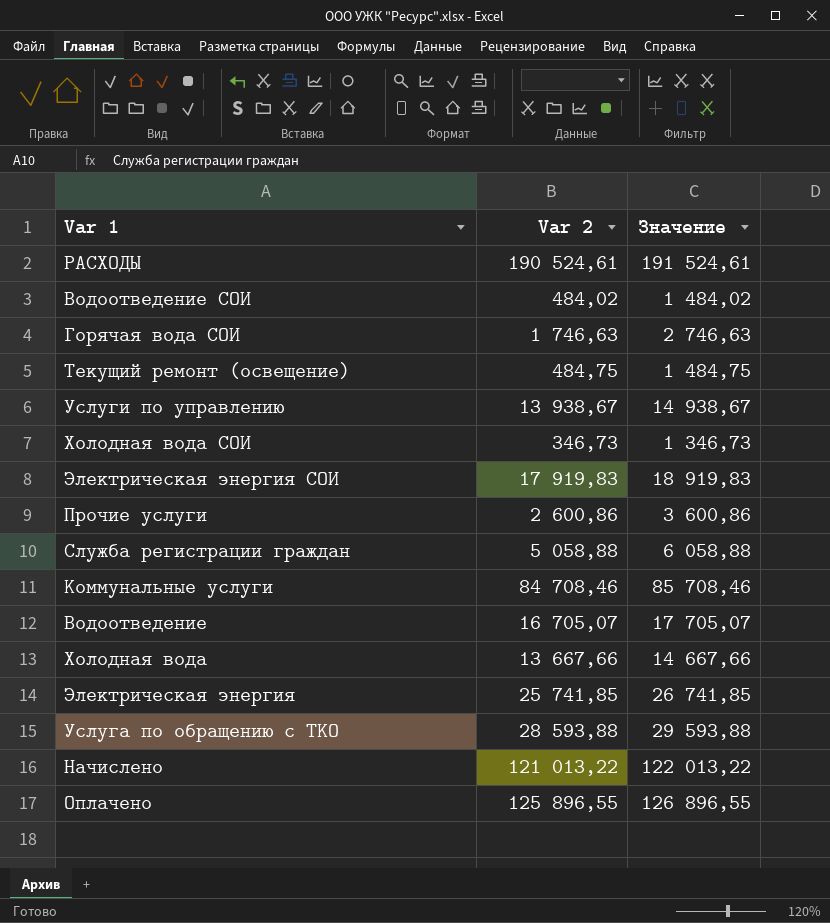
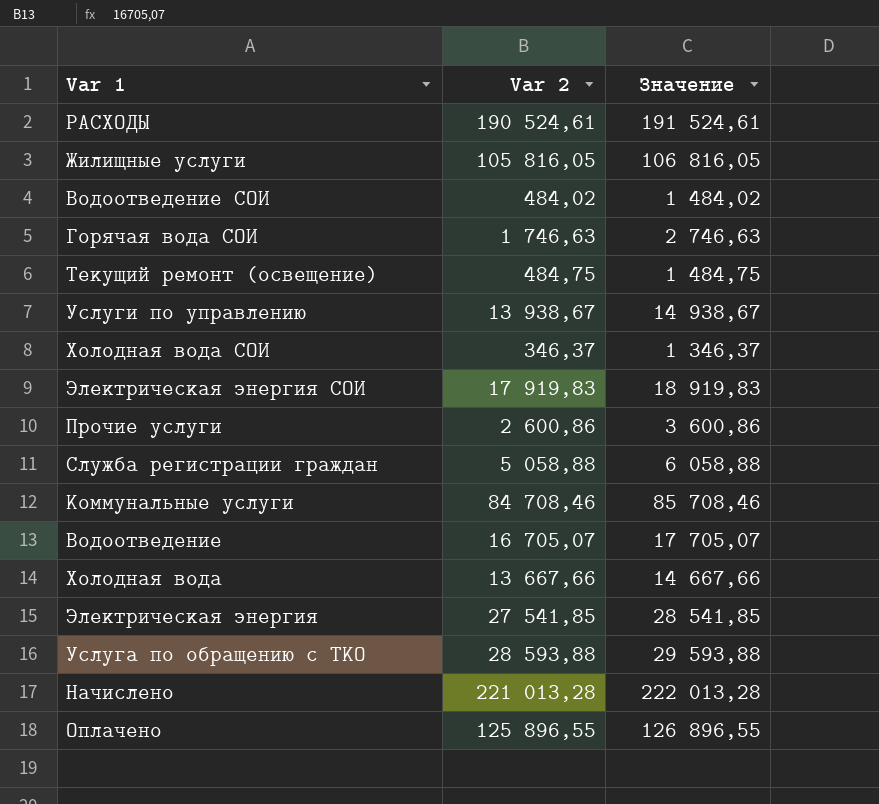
row Жилищные услуги: none -> 105 816,05 | 106 816,05
Холодная вода СОИ | Var 2: 346,73 -> 346,37
Холодная вода СОИ | Значение: 1 346,73 -> 1 346,37
Электрическая энергия | Var 2: 25 741,85 -> 27 541,85
Электрическая энергия | Значение: 26 741,85 -> 28 541,85
Начислено | Var 2: 121 013,22 -> 221 013,28
Начислено | Значение: 122 013,22 -> 222 013,28

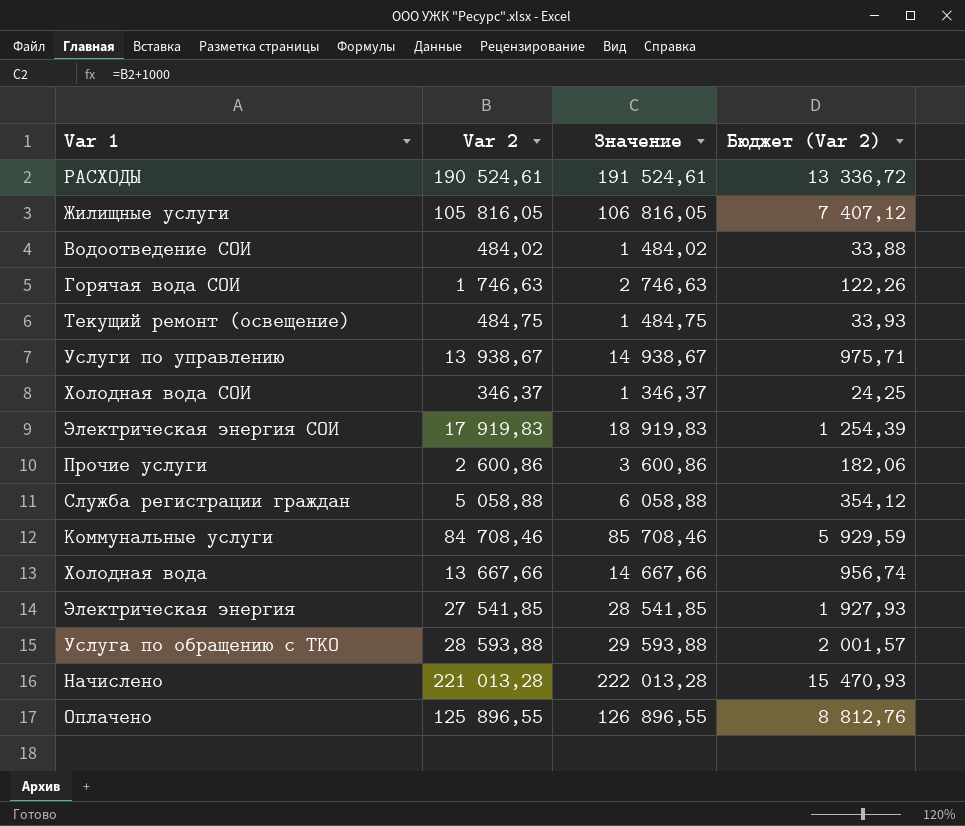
column Бюджет (Var 2) | formula: none -> [Var 2] * 0,07
row Водоотведение: 16 705,07 | 17 705,07 -> none

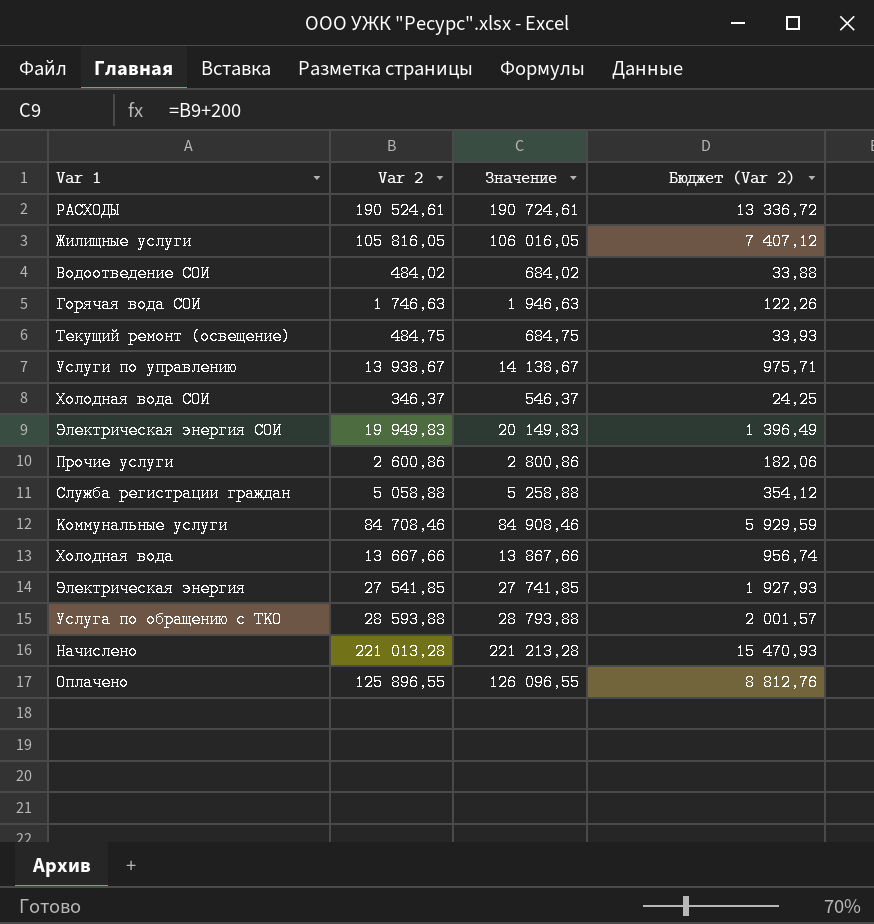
column Значение | formula: [Var 2] + 1000 -> [Var 2] + 200
Электрическая энергия СОИ | Var 2: 17 919,83 -> 19 949,83
Электрическая энергия СОИ | Бюджет (Var 2): 1 254,39 -> 1 396,49

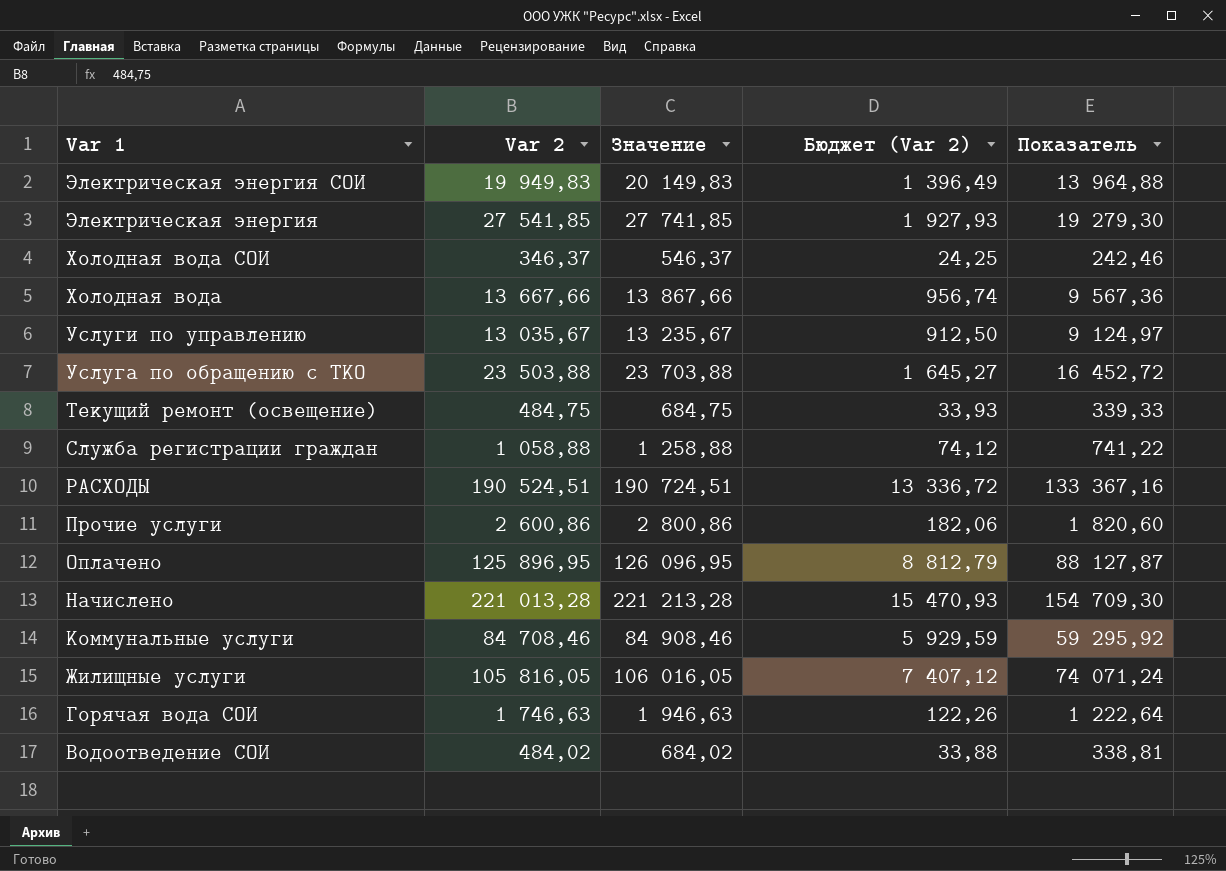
row order: none -> Var 1 descending
column Показатель | formula: none -> [Var 2] * 0,7
Услуги по управлению | Var 2: 13 938,67 -> 13 035,67
Услуги по управлению | Значение: 14 138,67 -> 13 235,67
Услуги по управлению | Бюджет (Var 2): 975,71 -> 912,50
Услуга по обращению с ТКО | Var 2: 28 593,88 -> 23 503,88
Услуга по обращению с ТКО | Значение: 28 793,88 -> 23 703,88
Услуга по обращению с ТКО | Бюджет (Var 2): 2 001,57 -> 1 645,27
Служба регистрации граждан | Var 2: 5 058,88 -> 1 058,88
Служба регистрации граждан | Значение: 5 258,88 -> 1 258,88
Служба регистрации граждан | Бюджет (Var 2): 354,12 -> 74,12
РАСХОДЫ | Var 2: 190 524,61 -> 190 524,51
РАСХОДЫ | Значение: 190 724,61 -> 190 724,51
Оплачено | Var 2: 125 896,55 -> 125 896,95
Оплачено | Значение: 126 096,55 -> 126 096,95
Оплачено | Бюджет (Var 2): 8 812,76 -> 8 812,79

